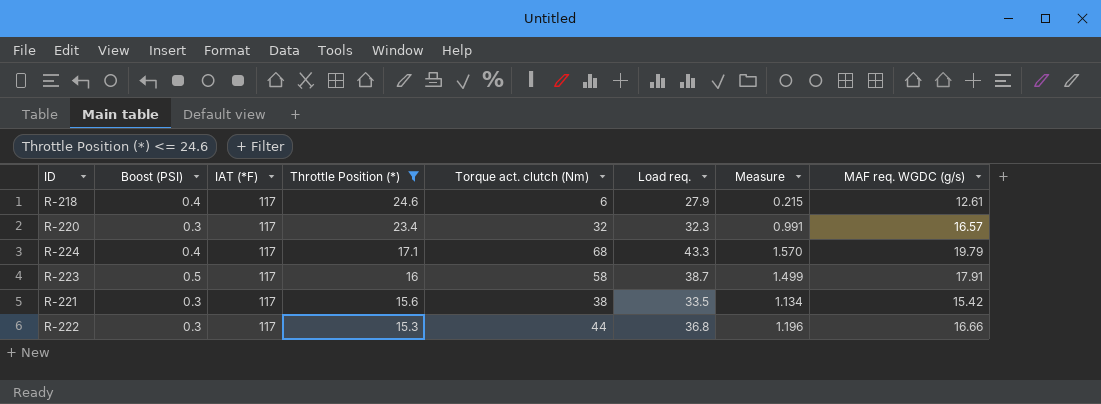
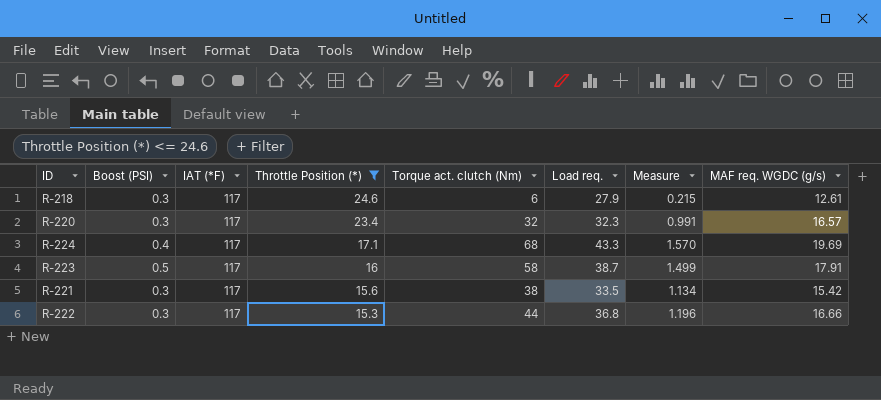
R-218 | Boost (PSI): 0.4 -> 0.3
R-224 | MAF req. WGDC (g/s): 19.79 -> 19.69

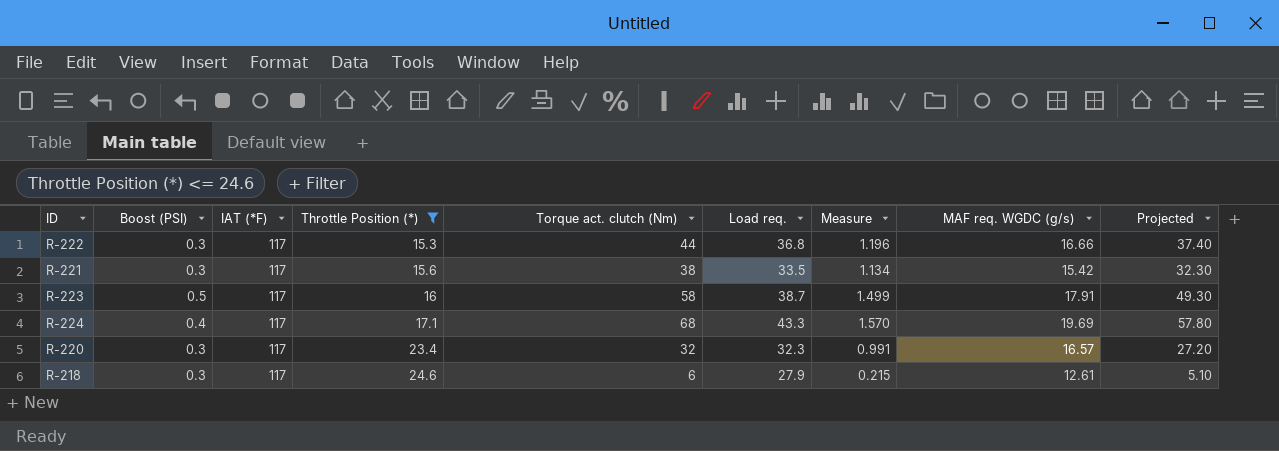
row order: Throttle Position (*) descending -> Throttle Position (*) ascending
column Projected | formula: none -> [Torque act. clutch (Nm)] * 0.85

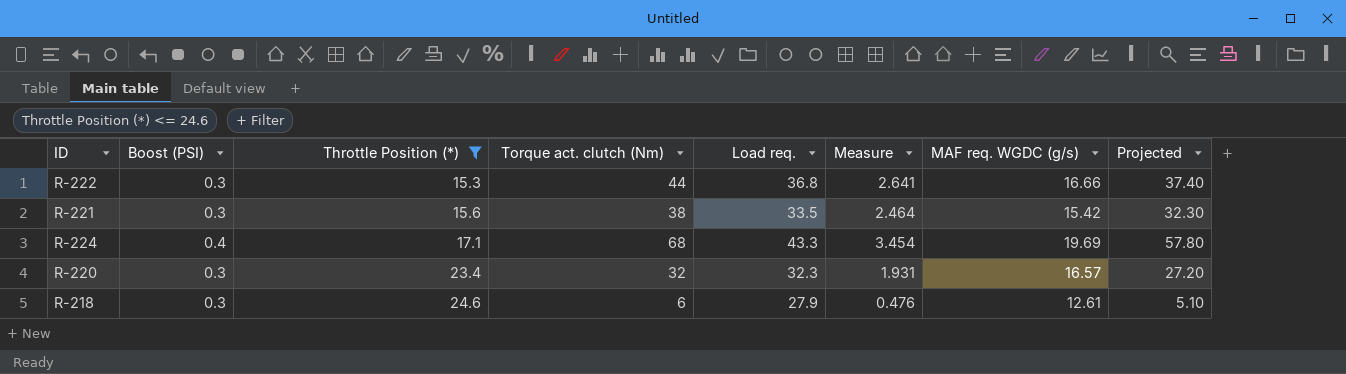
column IAT (*F) | position: 3 -> none
column Measure | formula: [Torque act. clutch (Nm)] / [Load req.] -> [Torque act. clutch (Nm)] / [MAF req. WGDC (g/s)]
row R-223: 0.5 | 117 | 16 | 58 | 38.7 | 1.499 | 17.91 | 49.30 -> none

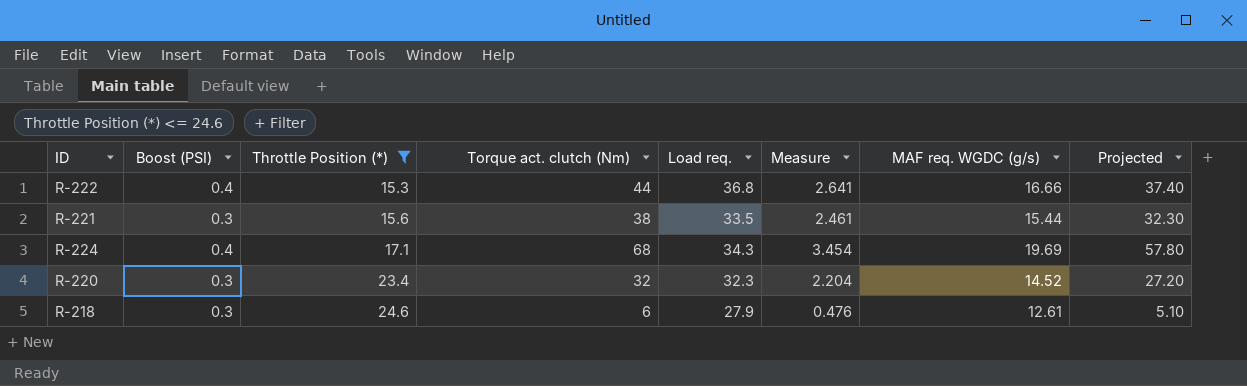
R-222 | Boost (PSI): 0.3 -> 0.4
R-221 | Measure: 2.464 -> 2.461
R-221 | MAF req. WGDC (g/s): 15.42 -> 15.44
R-224 | Load req.: 43.3 -> 34.3
R-220 | Measure: 1.931 -> 2.204
R-220 | MAF req. WGDC (g/s): 16.57 -> 14.52

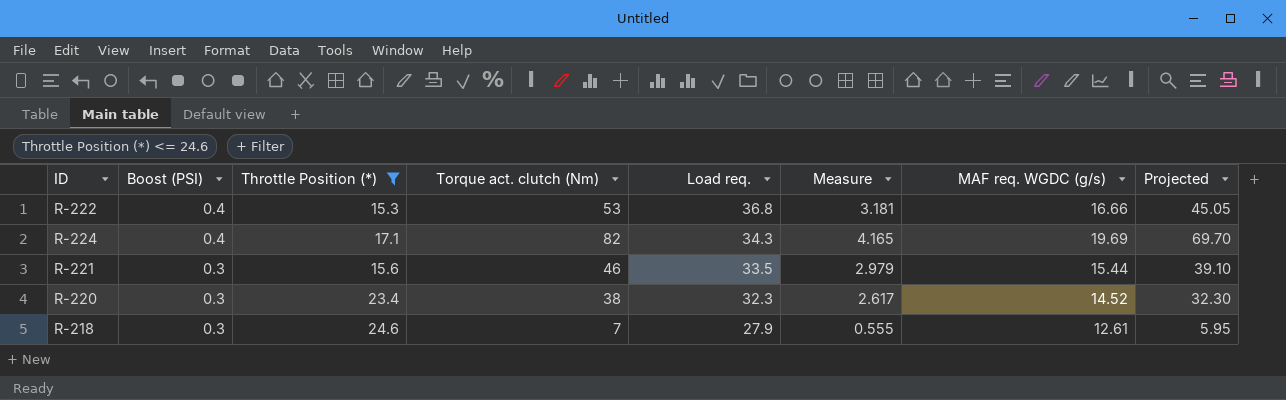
row order: Throttle Position (*) ascending -> Boost (PSI) descending
R-222 | Torque act. clutch (Nm): 44 -> 53
R-222 | Measure: 2.641 -> 3.181
R-222 | Projected: 37.40 -> 45.05
R-224 | Torque act. clutch (Nm): 68 -> 82
R-224 | Measure: 3.454 -> 4.165
R-224 | Projected: 57.80 -> 69.70
R-221 | Torque act. clutch (Nm): 38 -> 46
R-221 | Measure: 2.461 -> 2.979
R-221 | Projected: 32.30 -> 39.10
R-220 | Torque act. clutch (Nm): 32 -> 38
R-220 | Measure: 2.204 -> 2.617
R-220 | Projected: 27.20 -> 32.30
R-218 | Torque act. clutch (Nm): 6 -> 7
R-218 | Measure: 0.476 -> 0.555
R-218 | Projected: 5.10 -> 5.95

